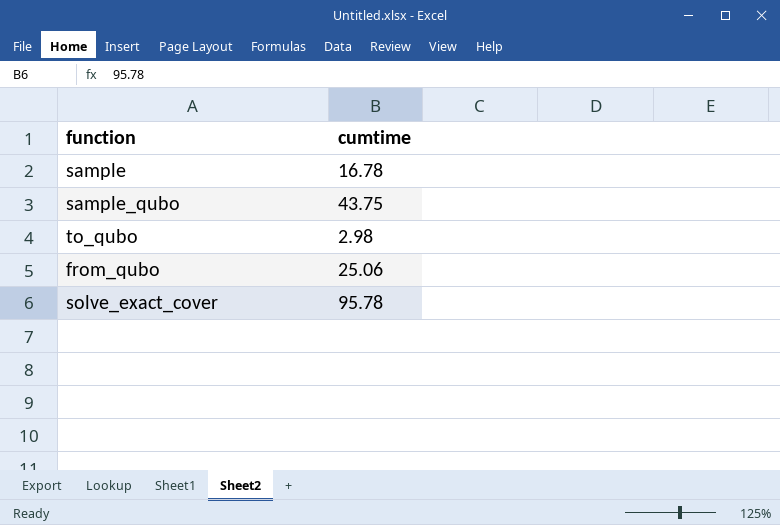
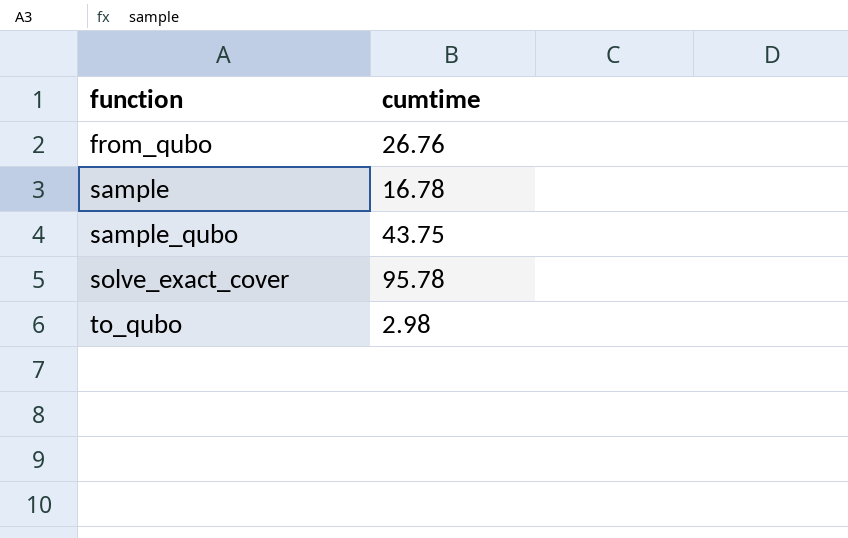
row order: none -> function ascending
from_qubo | cumtime: 25.06 -> 26.76

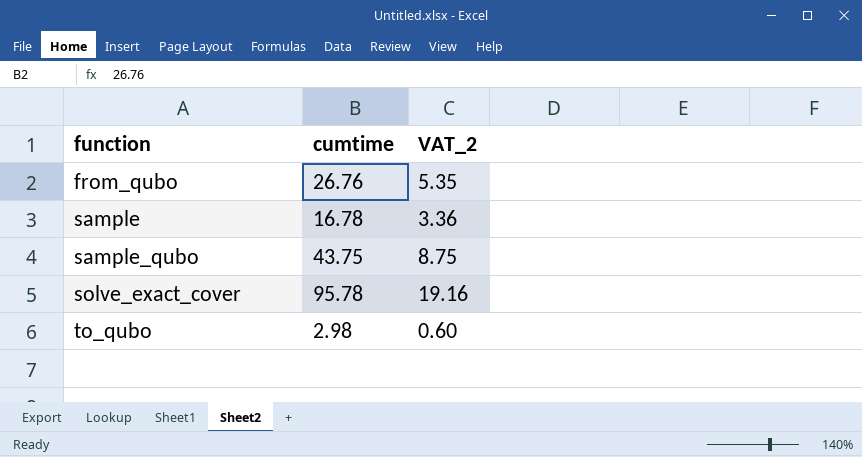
column VAT_2 | formula: none -> [cumtime] * 0.2

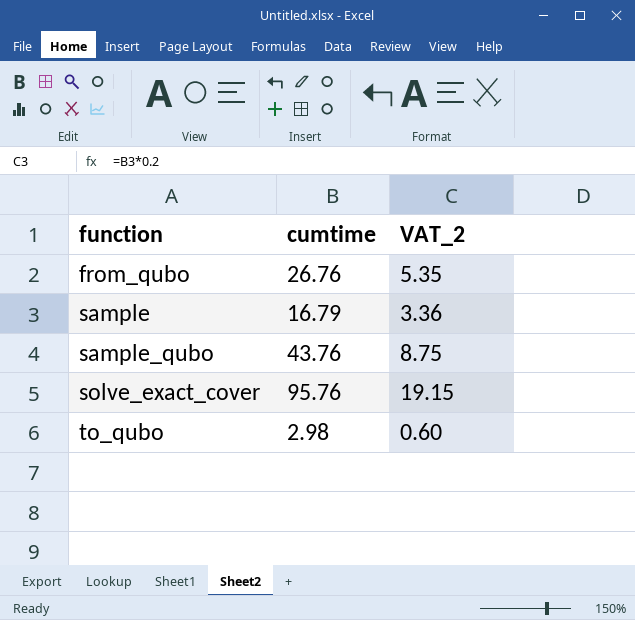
sample | cumtime: 16.78 -> 16.79
sample_qubo | cumtime: 43.75 -> 43.76
solve_exact_cover | cumtime: 95.78 -> 95.76
solve_exact_cover | VAT_2: 19.16 -> 19.15

